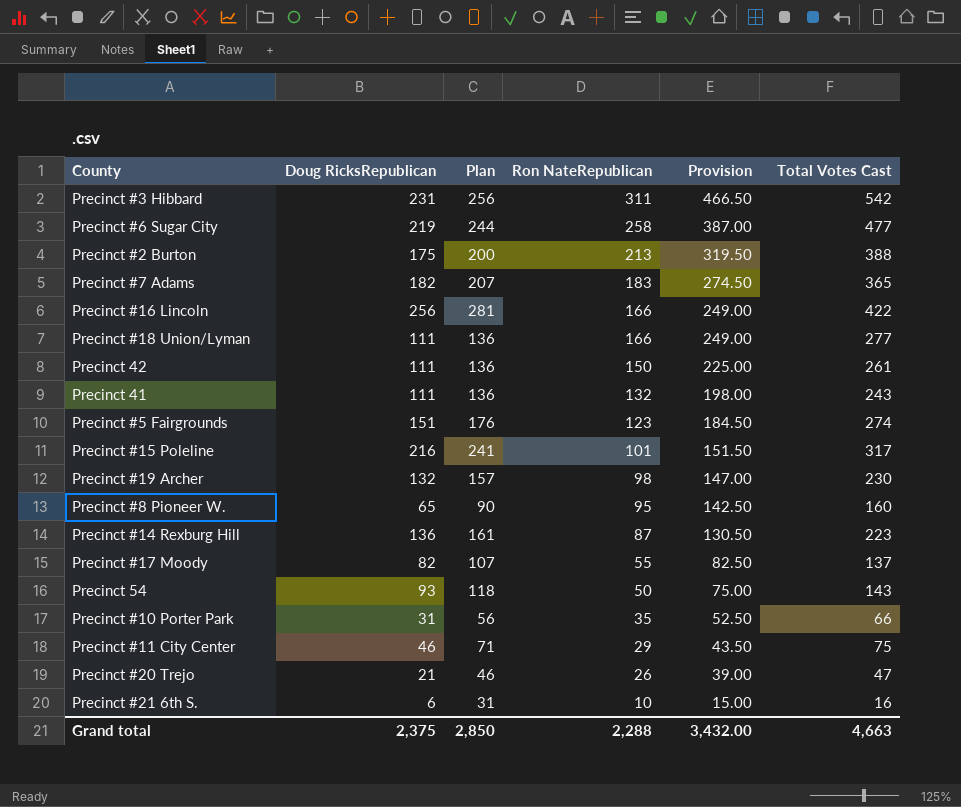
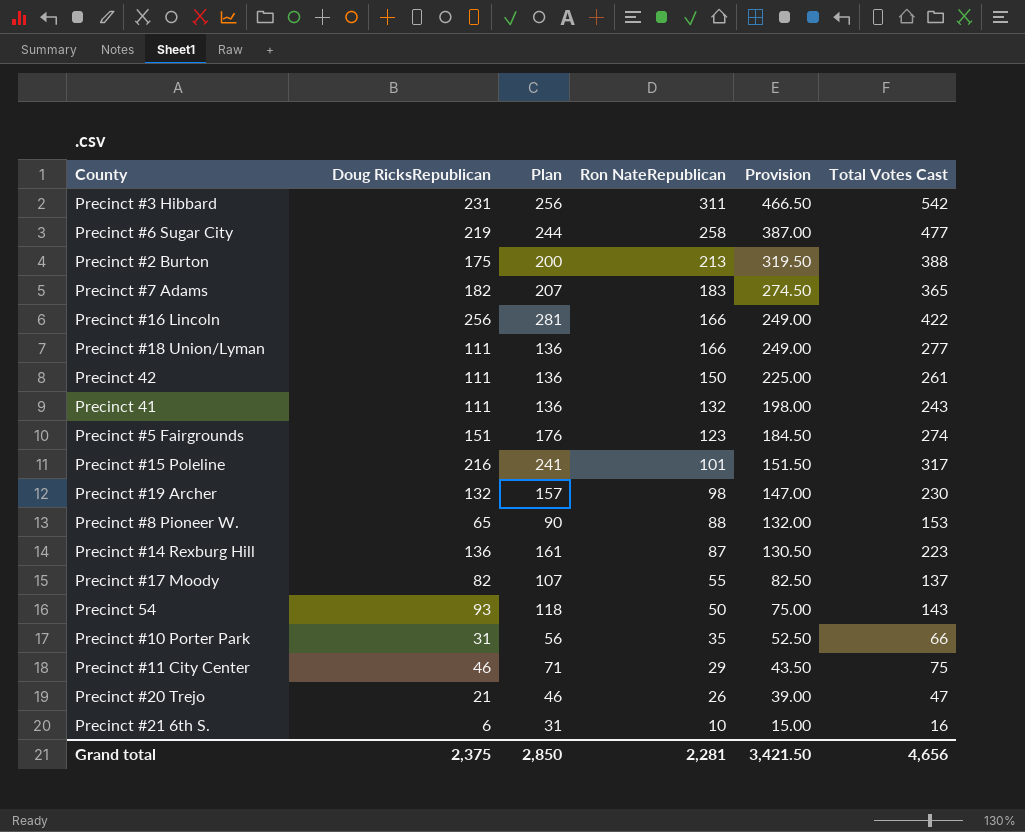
Precinct #8 Pioneer W. | Ron NateRepublican: 95 -> 88
Precinct #8 Pioneer W. | Provision: 142.50 -> 132.00
Precinct #8 Pioneer W. | Total Votes Cast: 160 -> 153
Grand total | Ron NateRepublican: 2,288 -> 2,281
Grand total | Provision: 3,432.00 -> 3,421.50
Grand total | Total Votes Cast: 4,663 -> 4,656

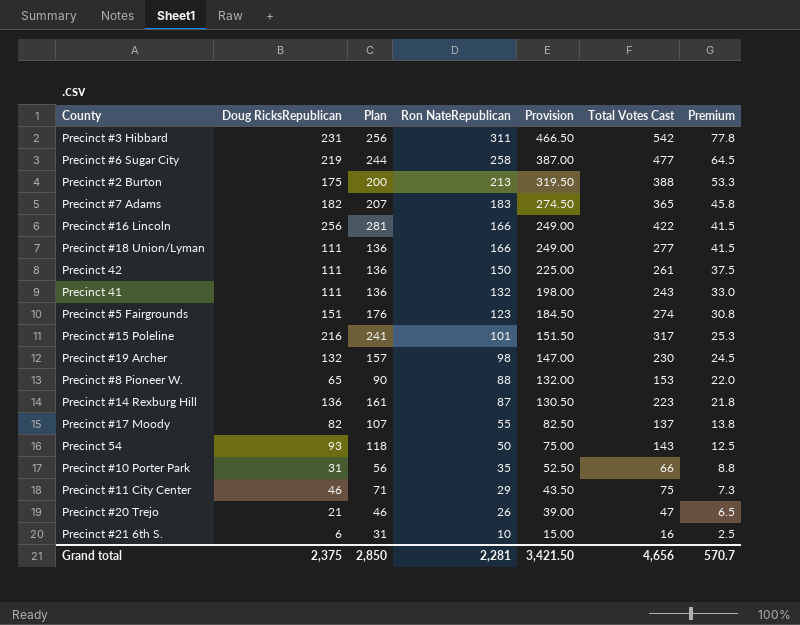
column Premium | formula: none -> [Ron NateRepublican] * 0.25

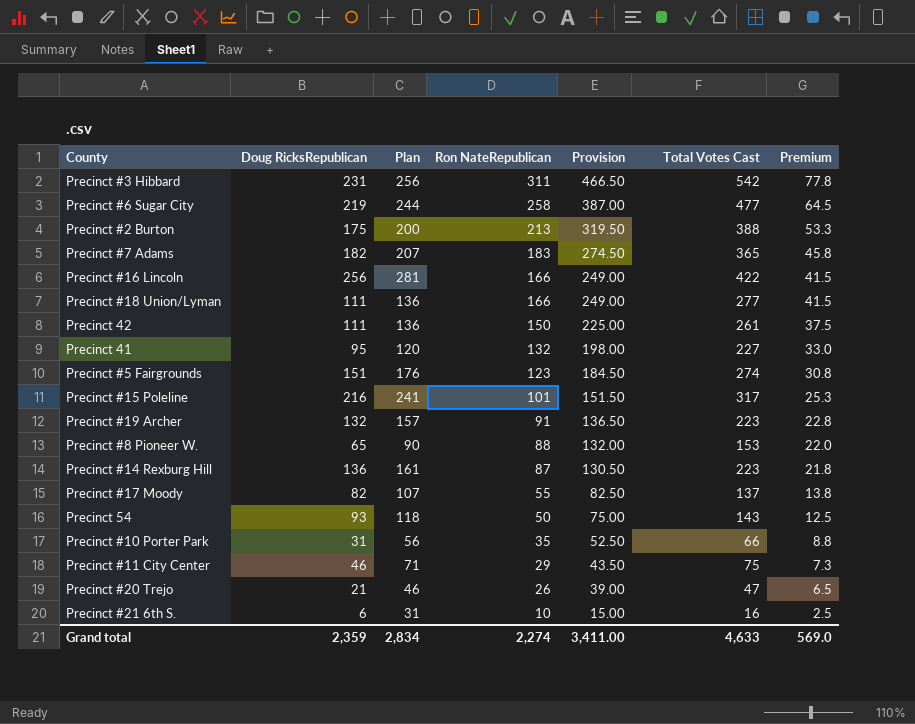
Precinct 41 | Doug RicksRepublican: 111 -> 95
Precinct 41 | Plan: 136 -> 120
Precinct 41 | Total Votes Cast: 243 -> 227
Precinct #19 Archer | Ron NateRepublican: 98 -> 91
Precinct #19 Archer | Provision: 147.00 -> 136.50
Precinct #19 Archer | Total Votes Cast: 230 -> 223
Precinct #19 Archer | Premium: 24.5 -> 22.8
Grand total | Doug RicksRepublican: 2,375 -> 2,359
Grand total | Plan: 2,850 -> 2,834
Grand total | Ron NateRepublican: 2,281 -> 2,274
Grand total | Provision: 3,421.50 -> 3,411.00
Grand total | Total Votes Cast: 4,656 -> 4,633
Grand total | Premium: 570.7 -> 569.0

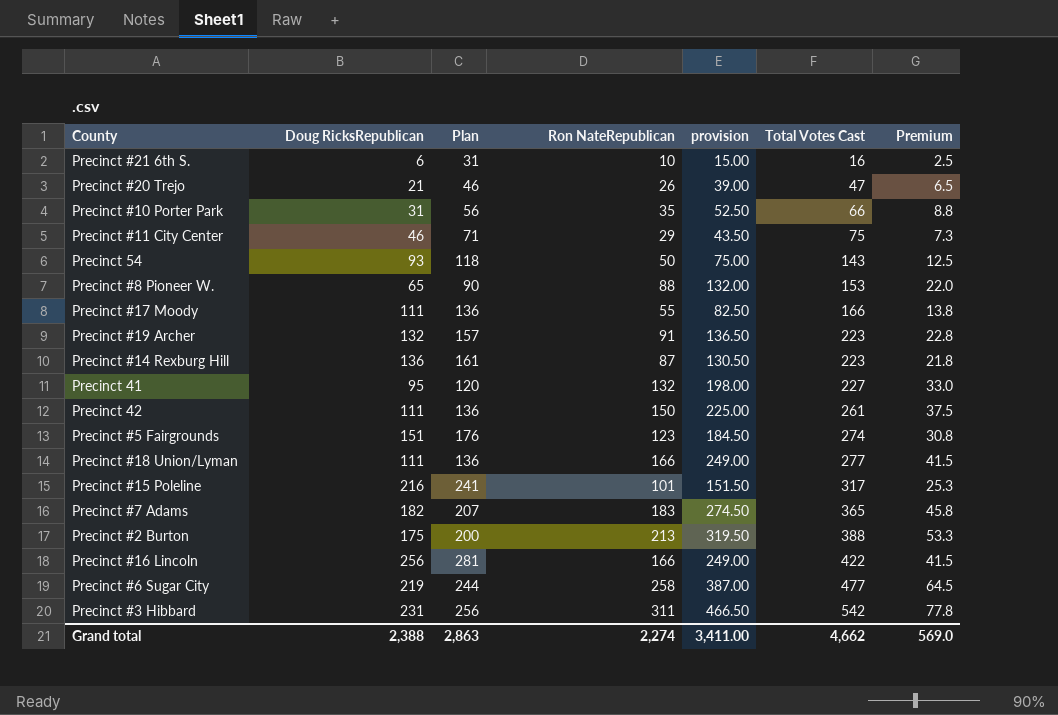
row order: Ron NateRepublican descending -> Total Votes Cast ascending
column name: Provision -> provision
Precinct #17 Moody | Doug RicksRepublican: 82 -> 111
Precinct #17 Moody | Plan: 107 -> 136
Precinct #17 Moody | Total Votes Cast: 137 -> 166
Grand total | Doug RicksRepublican: 2,359 -> 2,388
Grand total | Plan: 2,834 -> 2,863
Grand total | Total Votes Cast: 4,633 -> 4,662

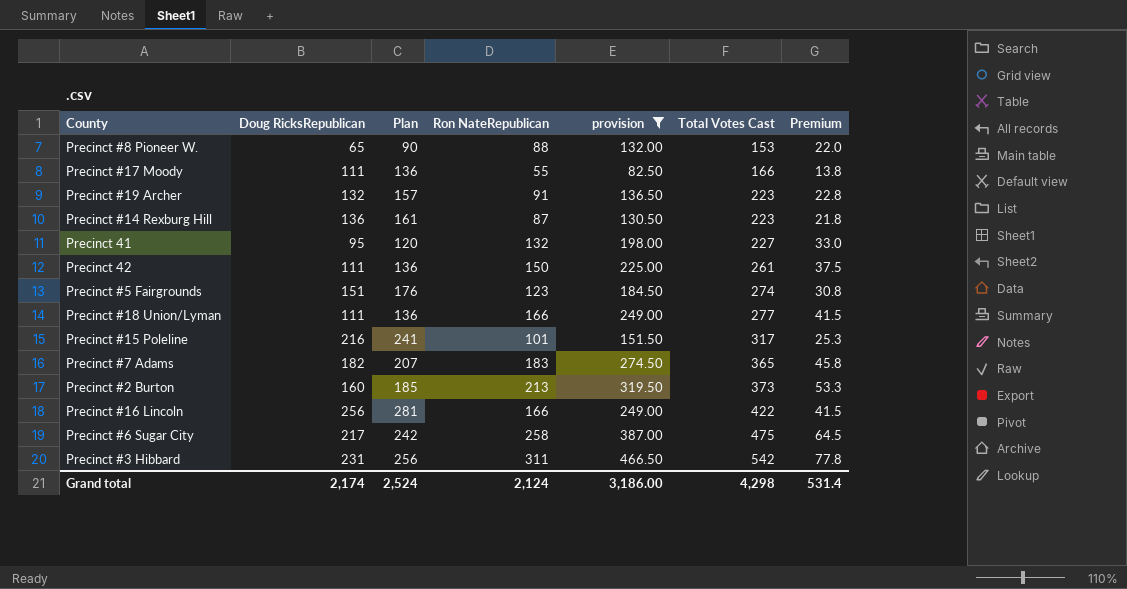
filter: none -> provision >= 82.50
Precinct #2 Burton | Doug RicksRepublican: 175 -> 160
Precinct #2 Burton | Plan: 200 -> 185
Precinct #2 Burton | Total Votes Cast: 388 -> 373
Precinct #6 Sugar City | Doug RicksRepublican: 219 -> 217
Precinct #6 Sugar City | Plan: 244 -> 242
Precinct #6 Sugar City | Total Votes Cast: 477 -> 475
Grand total | Doug RicksRepublican: 2,388 -> 2,174
Grand total | Plan: 2,863 -> 2,524
Grand total | Ron NateRepublican: 2,274 -> 2,124
Grand total | provision: 3,411.00 -> 3,186.00
Grand total | Total Votes Cast: 4,662 -> 4,298
Grand total | Premium: 569.0 -> 531.4

